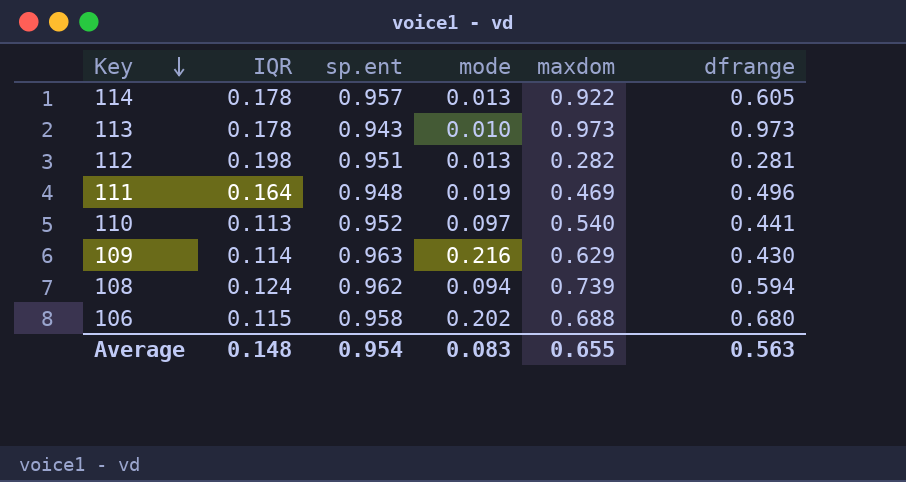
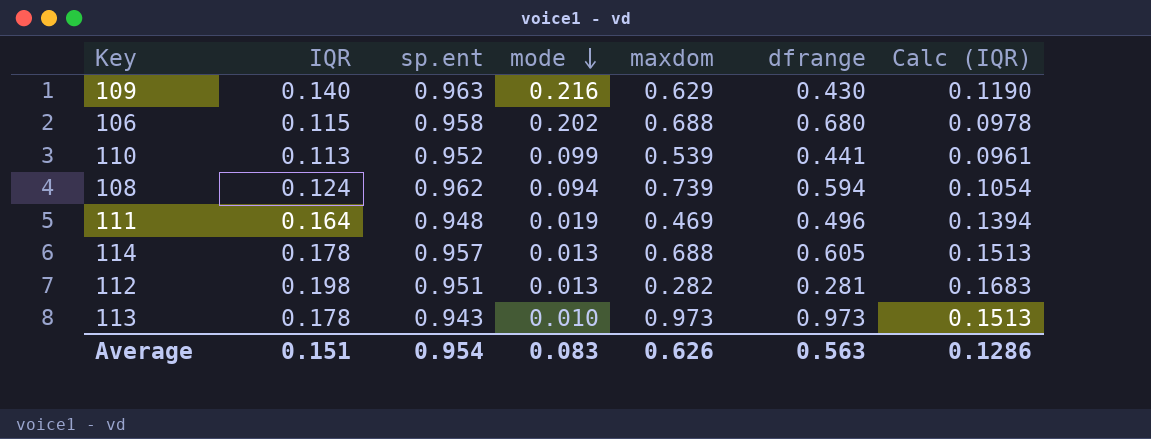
row order: Key descending -> mode descending
column Calc (IQR) | formula: none -> [IQR] * 0.85
109 | IQR: 0.114 -> 0.140
110 | mode: 0.097 -> 0.099
110 | maxdom: 0.540 -> 0.539
114 | maxdom: 0.922 -> 0.688
Average | IQR: 0.148 -> 0.151
Average | maxdom: 0.655 -> 0.626

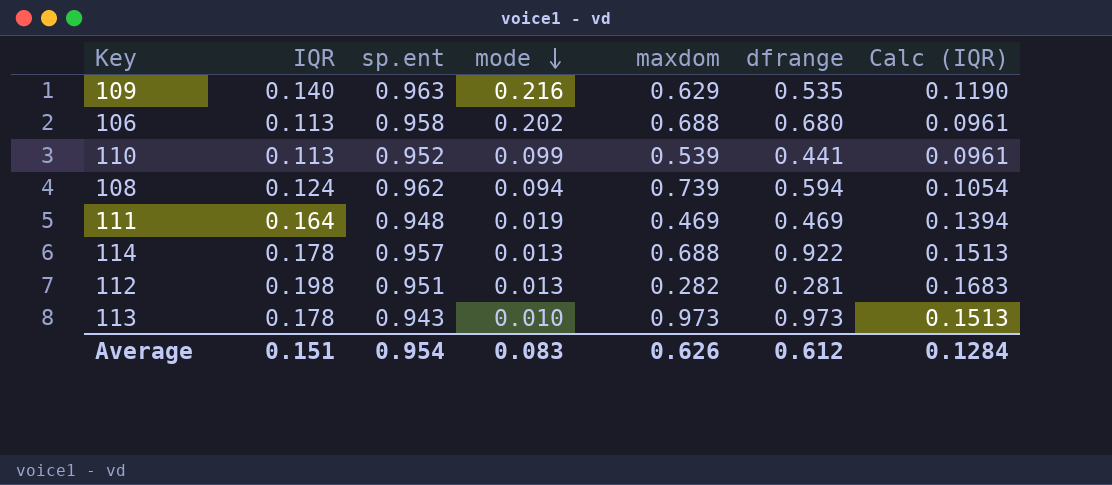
109 | dfrange: 0.430 -> 0.535
106 | IQR: 0.115 -> 0.113
106 | Calc (IQR): 0.0978 -> 0.0961
111 | dfrange: 0.496 -> 0.469
114 | dfrange: 0.605 -> 0.922
Average | dfrange: 0.563 -> 0.612
Average | Calc (IQR): 0.1286 -> 0.1284

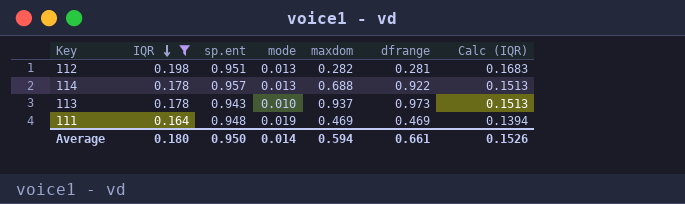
filter: none -> IQR >= 0.164
row order: mode descending -> IQR descending
113 | maxdom: 0.973 -> 0.937
Average | IQR: 0.151 -> 0.180
Average | sp.ent: 0.954 -> 0.950
Average | mode: 0.083 -> 0.014
Average | maxdom: 0.626 -> 0.594
Average | dfrange: 0.612 -> 0.661
Average | Calc (IQR): 0.1284 -> 0.1526

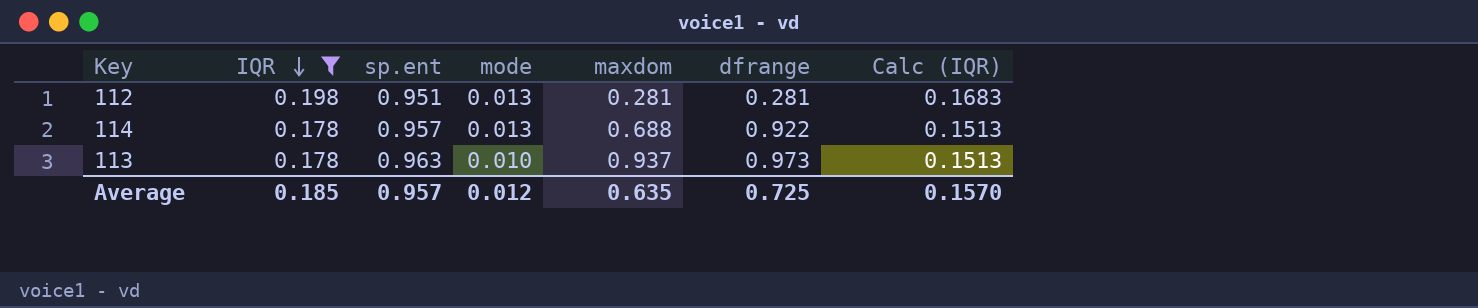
row 111: 0.164 | 0.948 | 0.019 | 0.469 | 0.469 | 0.1394 -> none
112 | maxdom: 0.282 -> 0.281
113 | sp.ent: 0.943 -> 0.963
Average | IQR: 0.180 -> 0.185
Average | sp.ent: 0.950 -> 0.957
Average | mode: 0.014 -> 0.012
Average | maxdom: 0.594 -> 0.635
Average | dfrange: 0.661 -> 0.725
Average | Calc (IQR): 0.1526 -> 0.1570

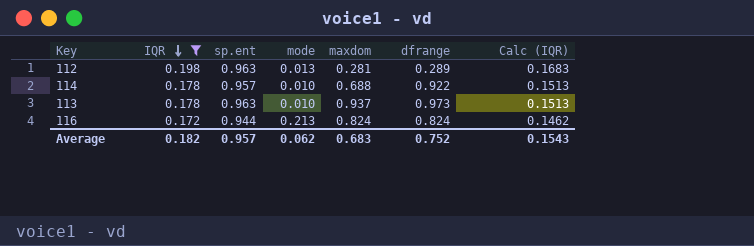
112 | sp.ent: 0.951 -> 0.963
112 | dfrange: 0.281 -> 0.289
114 | mode: 0.013 -> 0.010
row 116: none -> 0.172 | 0.944 | 0.213 | 0.824 | 0.824 | 0.1462
Average | IQR: 0.185 -> 0.182
Average | mode: 0.012 -> 0.062
Average | maxdom: 0.635 -> 0.683
Average | dfrange: 0.725 -> 0.752
Average | Calc (IQR): 0.1570 -> 0.1543

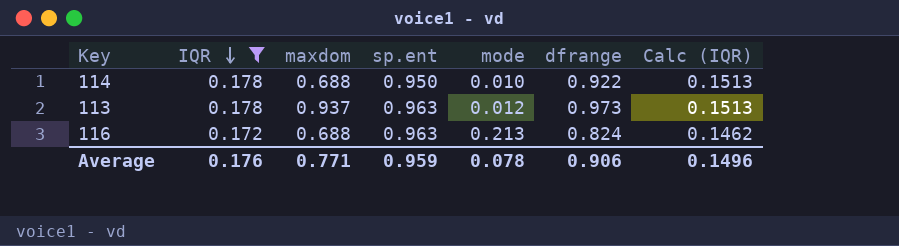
column maxdom | position: 5 -> 3
row 112: 0.198 | 0.963 | 0.013 | 0.281 | 0.289 | 0.1683 -> none
114 | sp.ent: 0.957 -> 0.950
113 | mode: 0.010 -> 0.012
116 | maxdom: 0.824 -> 0.688
116 | sp.ent: 0.944 -> 0.963
Average | IQR: 0.182 -> 0.176
Average | maxdom: 0.683 -> 0.771
Average | sp.ent: 0.957 -> 0.959
Average | mode: 0.062 -> 0.078
Average | dfrange: 0.752 -> 0.906
Average | Calc (IQR): 0.1543 -> 0.1496

